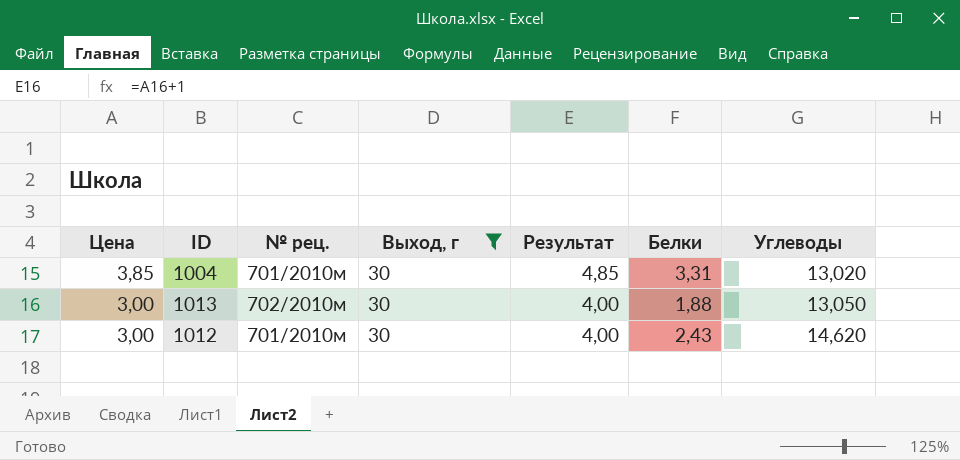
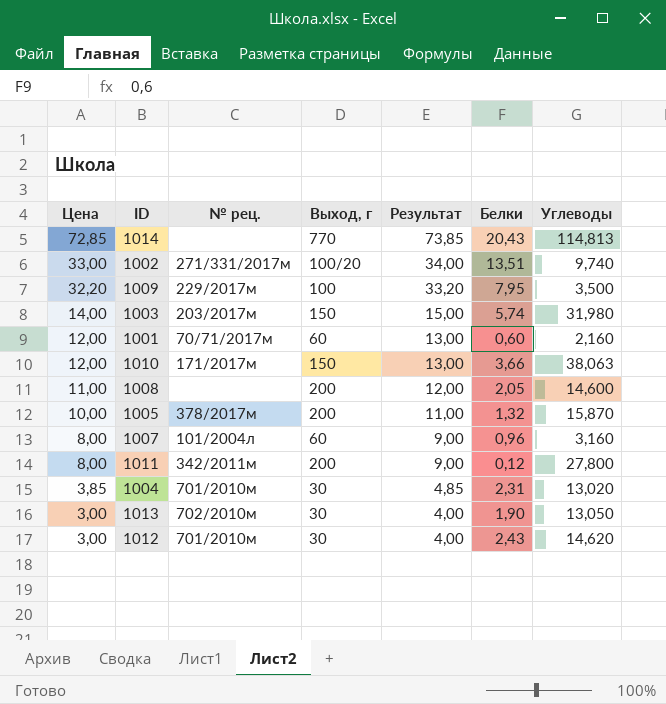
filter: Выход, г = 30 -> none
1004 | Белки: 3,31 -> 2,31
1013 | Белки: 1,88 -> 1,90

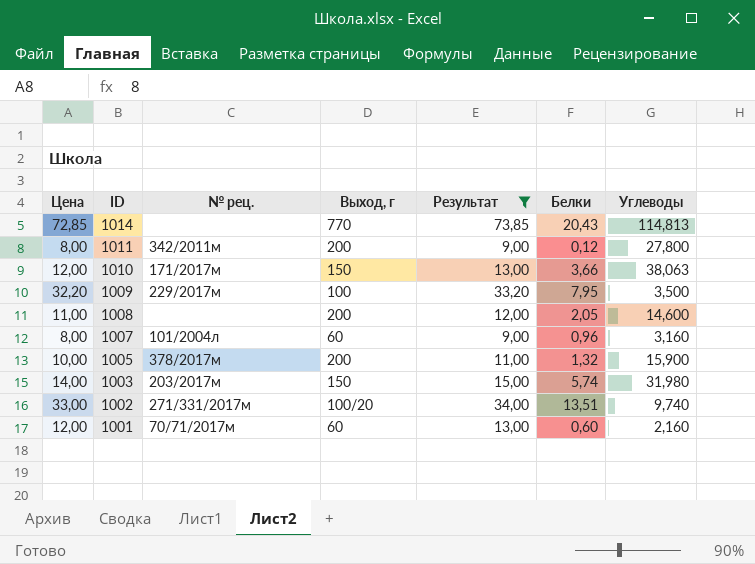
filter: none -> Результат >= 9,00
row order: Цена descending -> ID descending
1005 | Углеводы: 15,870 -> 15,900

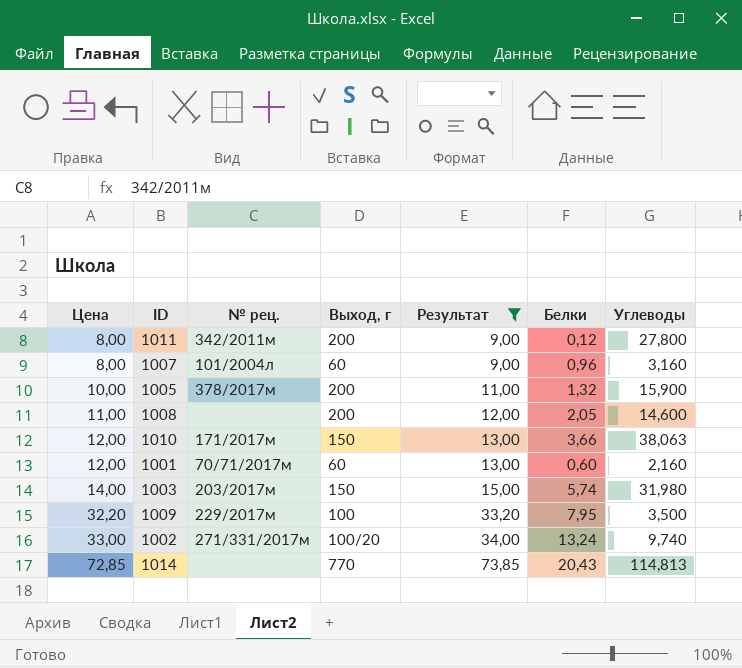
row order: ID descending -> Цена ascending
1002 | Белки: 13,51 -> 13,24

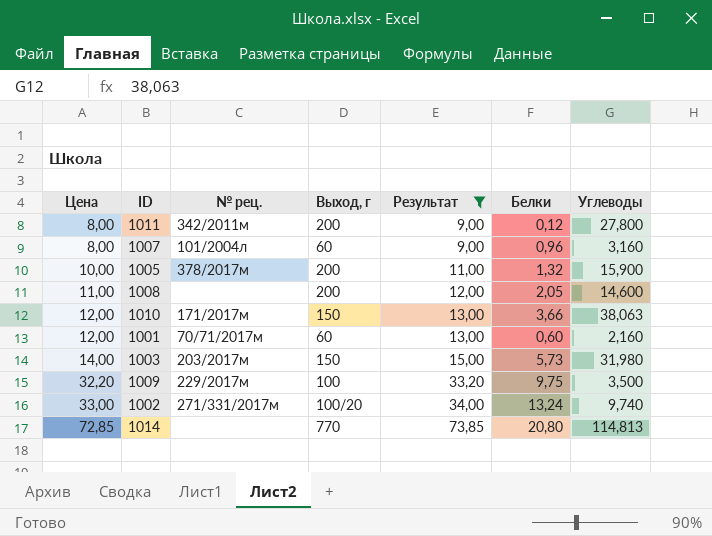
1003 | Белки: 5,74 -> 5,73
1009 | Белки: 7,95 -> 9,75
1014 | Белки: 20,43 -> 20,80

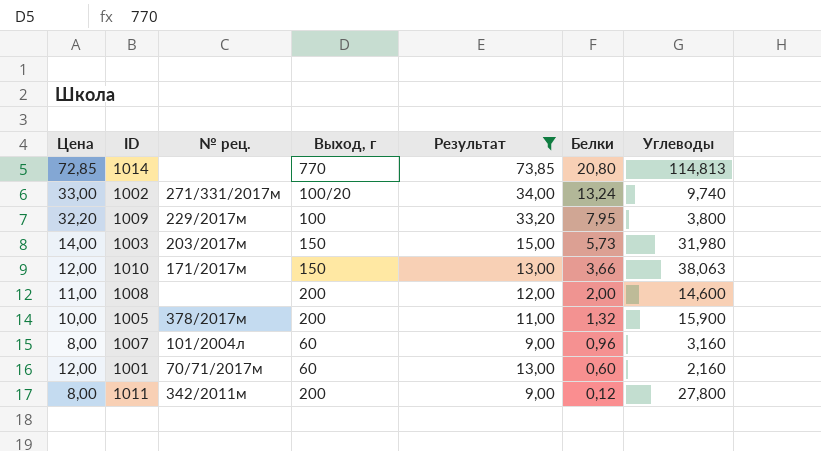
row order: Цена ascending -> Белки descending
1009 | Белки: 9,75 -> 7,95
1009 | Углеводы: 3,500 -> 3,800
1008 | Белки: 2,05 -> 2,00

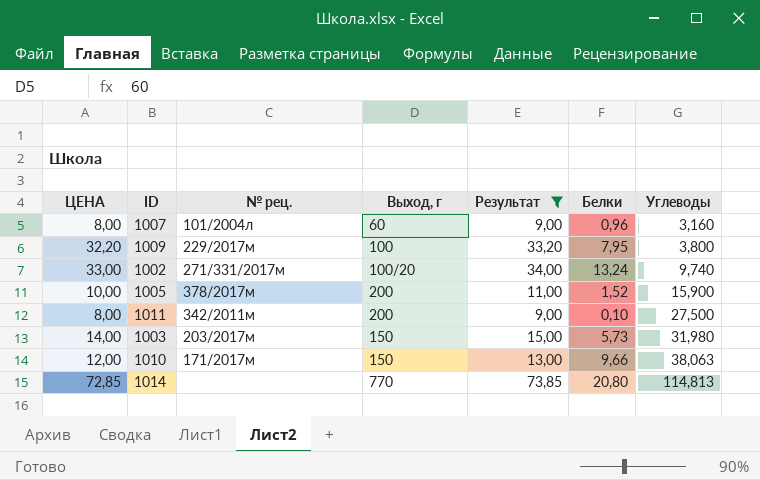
row order: Белки descending -> Углеводы ascending
column name: Цена -> ЦЕНА
row 1008: 11,00 | none | 200 | 12,00 | 2,00 | 14,600 -> none
row 1001: 12,00 | 70/71/2017м | 60 | 13,00 | 0,60 | 2,160 -> none
1005 | Белки: 1,32 -> 1,52
1011 | Белки: 0,12 -> 0,10
1011 | Углеводы: 27,800 -> 27,500
1010 | Белки: 3,66 -> 9,66

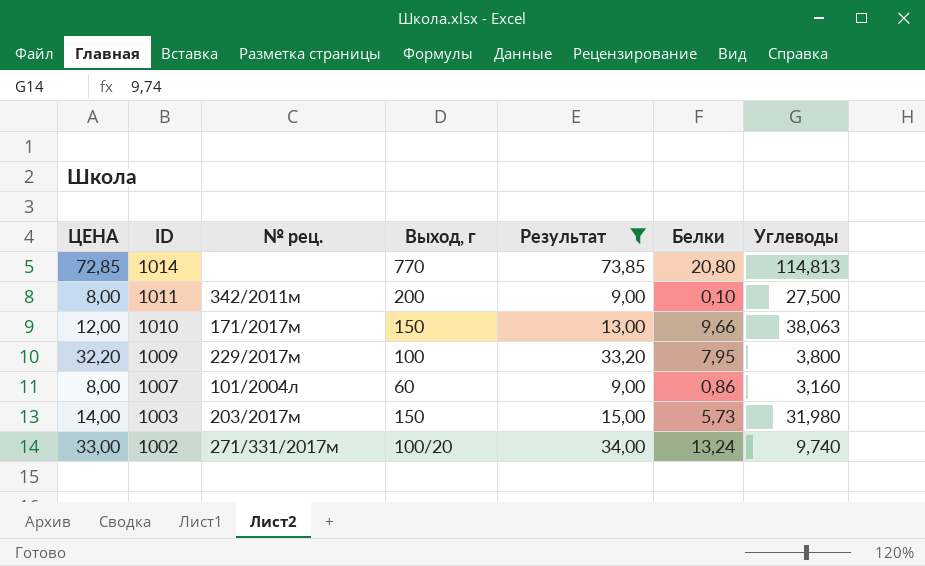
row order: Углеводы ascending -> ID descending
row 1005: 10,00 | 378/2017м | 200 | 11,00 | 1,52 | 15,900 -> none
1007 | Белки: 0,96 -> 0,86

